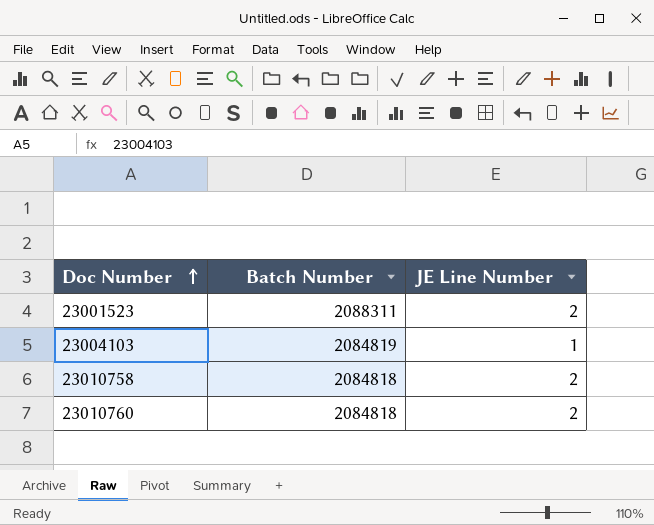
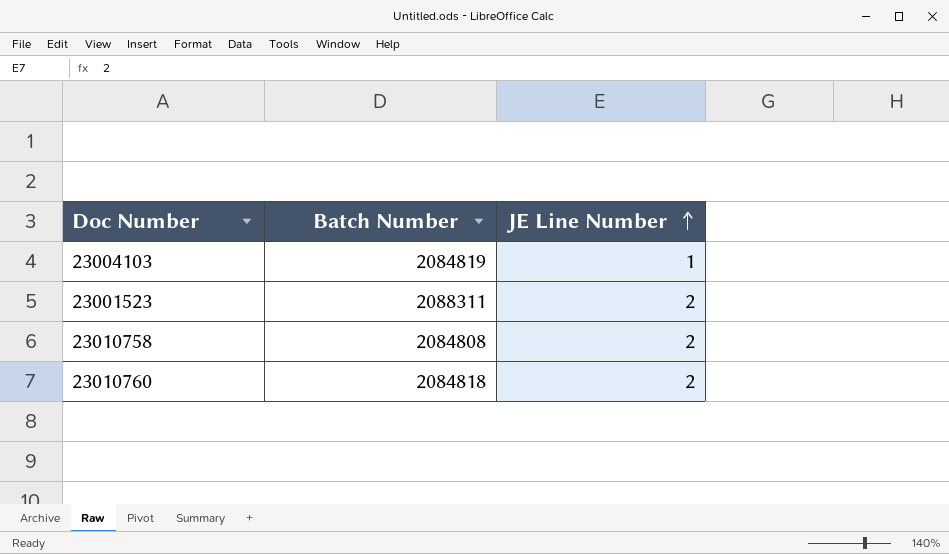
row order: Doc Number ascending -> JE Line Number ascending
23010758 | Batch Number: 2084818 -> 2084808

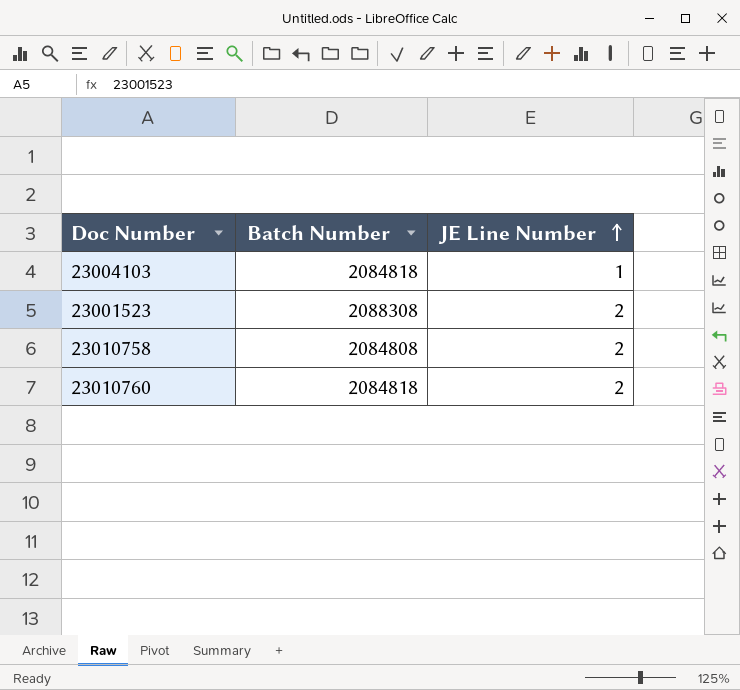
23004103 | Batch Number: 2084819 -> 2084818
23001523 | Batch Number: 2088311 -> 2088308

